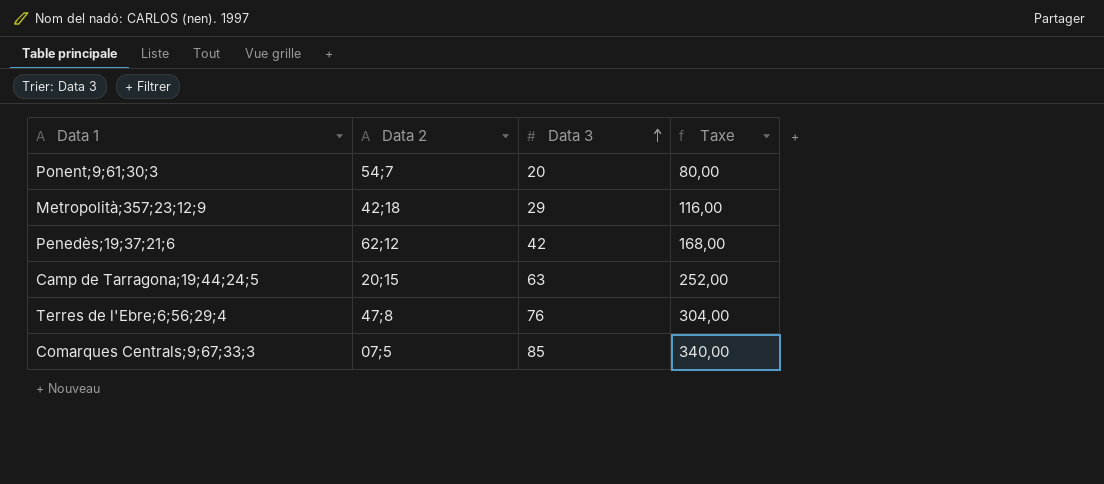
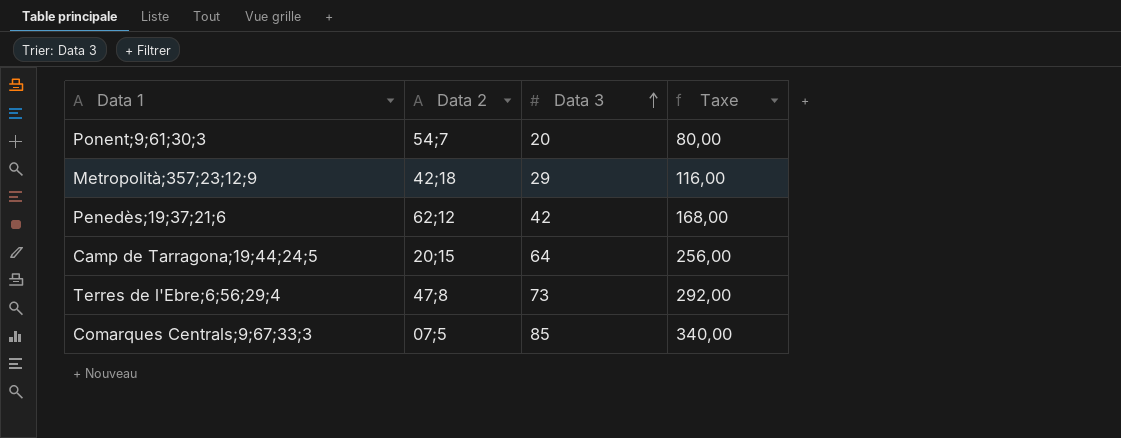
Camp de Tarragona;19;44;24;5 | Data 3: 63 -> 64
Camp de Tarragona;19;44;24;5 | Taxe: 252,00 -> 256,00
Terres de l'Ebre;6;56;29;4 | Data 3: 76 -> 73
Terres de l'Ebre;6;56;29;4 | Taxe: 304,00 -> 292,00

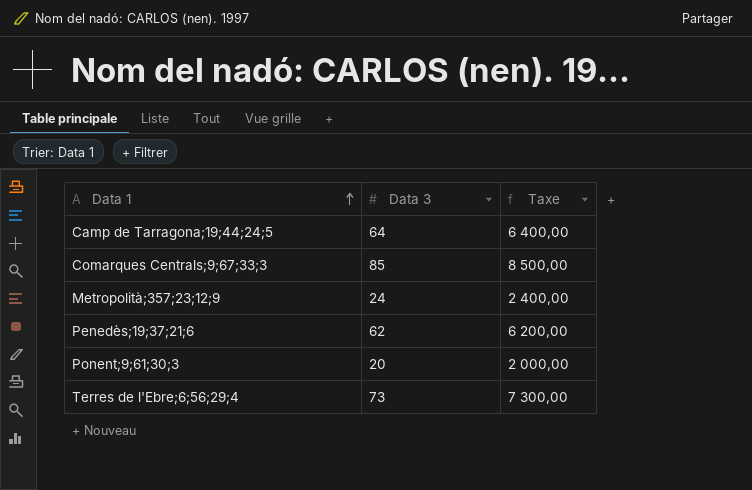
row order: Data 3 ascending -> Data 1 ascending
column Data 2 | position: 2 -> none
column Taxe | formula: [Data 3] * 4 -> [Data 3] * 100
Metropolità;357;23;12;9 | Data 3: 29 -> 24
Penedès;19;37;21;6 | Data 3: 42 -> 62

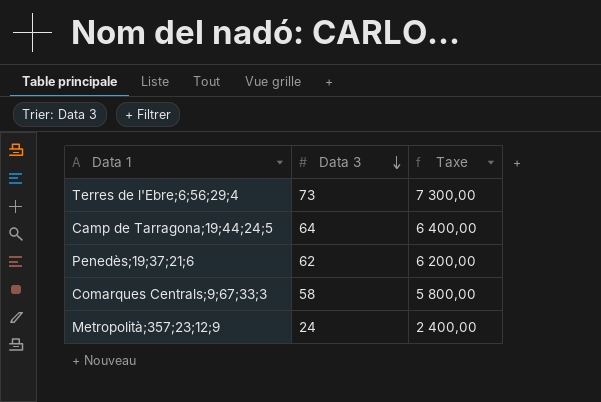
row order: Data 1 ascending -> Data 3 descending
row Ponent;9;61;30;3: 20 | 2 000,00 -> none
Comarques Centrals;9;67;33;3 | Data 3: 85 -> 58
Comarques Centrals;9;67;33;3 | Taxe: 8 500,00 -> 5 800,00

